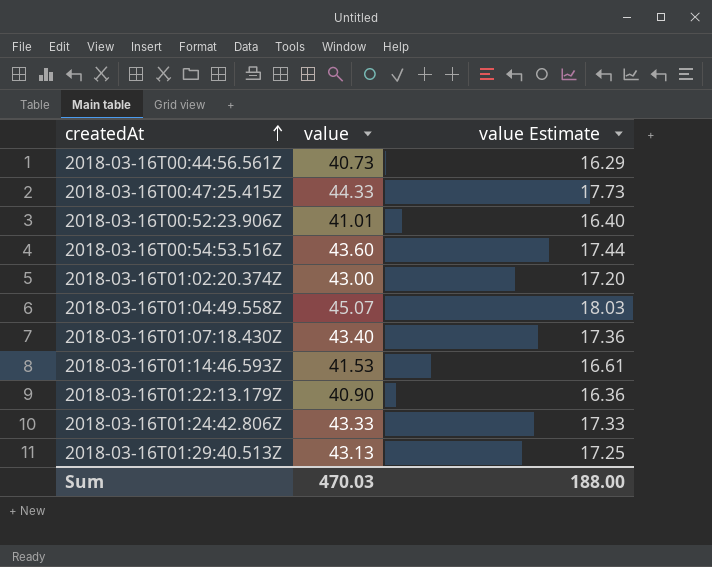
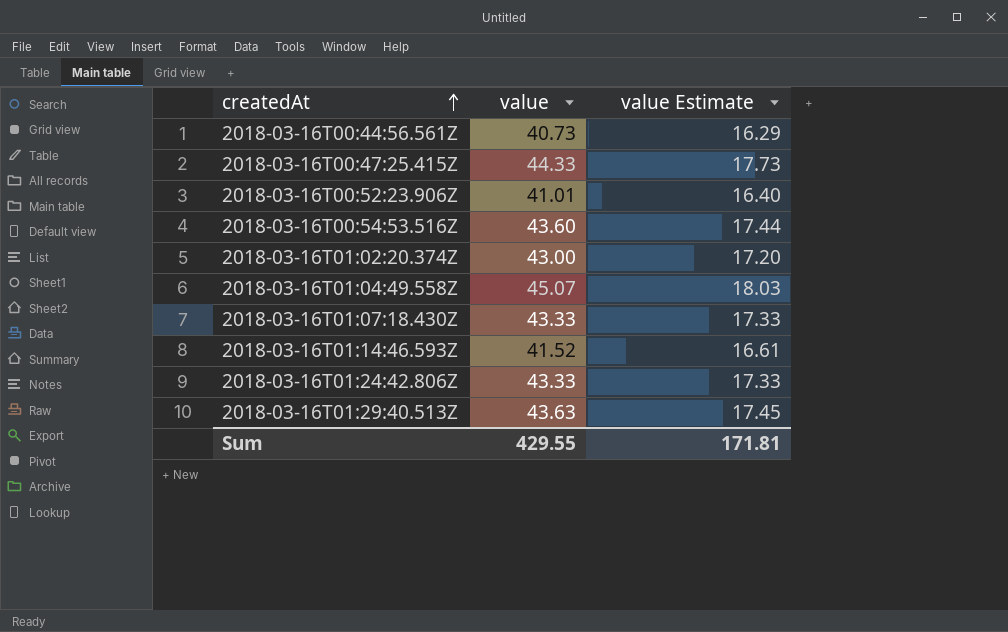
row 2018-03-16T01:22:13.179Z: 40.90 | 16.36 -> none
2018-03-16T01:07:18.430Z | value: 43.40 -> 43.33
2018-03-16T01:07:18.430Z | value Estimate: 17.36 -> 17.33
2018-03-16T01:14:46.593Z | value: 41.53 -> 41.52
2018-03-16T01:29:40.513Z | value: 43.13 -> 43.63
2018-03-16T01:29:40.513Z | value Estimate: 17.25 -> 17.45
Sum | value: 470.03 -> 429.55
Sum | value Estimate: 188.00 -> 171.81

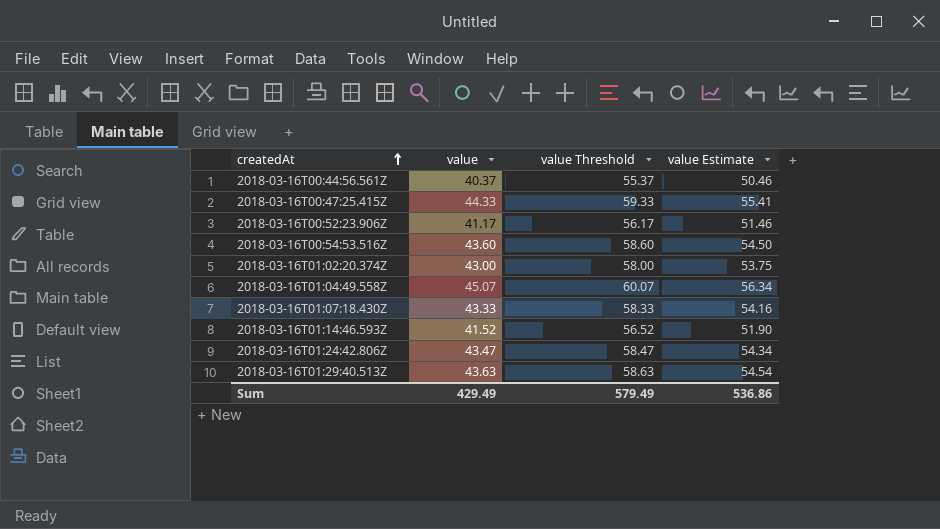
column value Threshold | formula: none -> [value] + 15
column value Estimate | formula: [value] * 0.4 -> [value] * 1.25
2018-03-16T00:44:56.561Z | value: 40.73 -> 40.37
2018-03-16T00:52:23.906Z | value: 41.01 -> 41.17
2018-03-16T01:24:42.806Z | value: 43.33 -> 43.47
Sum | value: 429.55 -> 429.49
Sum | value Estimate: 171.81 -> 536.86

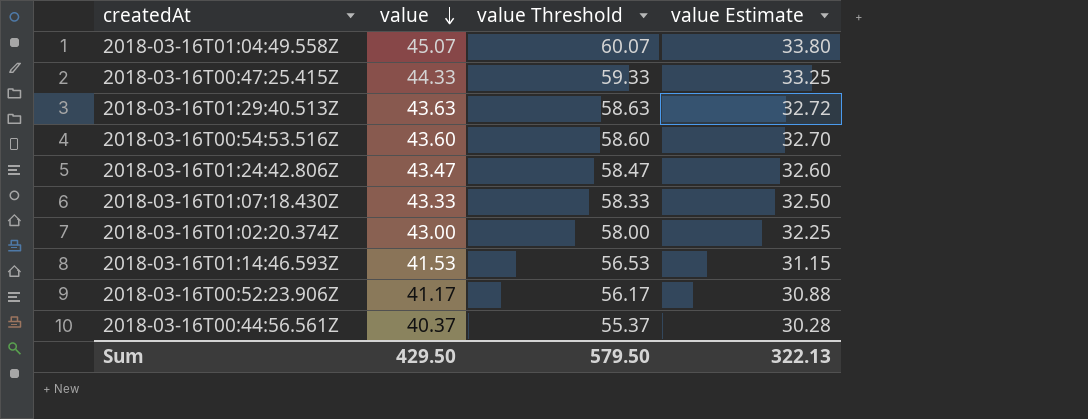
row order: createdAt ascending -> value descending
column value Estimate | formula: [value] * 1.25 -> [value] * 0.75
2018-03-16T01:14:46.593Z | value: 41.52 -> 41.53
2018-03-16T01:14:46.593Z | value Threshold: 56.52 -> 56.53
Sum | value: 429.49 -> 429.50
Sum | value Threshold: 579.49 -> 579.50
Sum | value Estimate: 536.86 -> 322.13

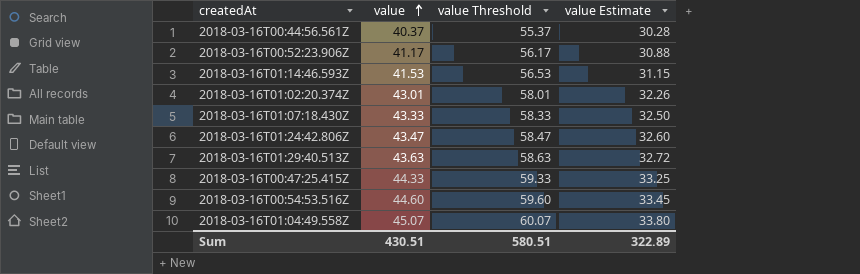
row order: value descending -> value ascending
2018-03-16T01:02:20.374Z | value: 43.00 -> 43.01
2018-03-16T01:02:20.374Z | value Threshold: 58.00 -> 58.01
2018-03-16T01:02:20.374Z | value Estimate: 32.25 -> 32.26
2018-03-16T00:54:53.516Z | value: 43.60 -> 44.60
2018-03-16T00:54:53.516Z | value Threshold: 58.60 -> 59.60
2018-03-16T00:54:53.516Z | value Estimate: 32.70 -> 33.45
Sum | value: 429.50 -> 430.51
Sum | value Threshold: 579.50 -> 580.51
Sum | value Estimate: 322.13 -> 322.89

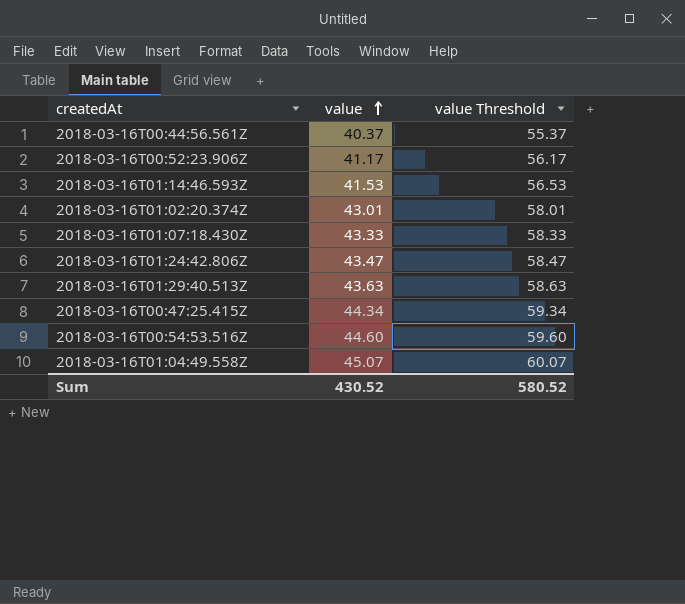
column value Estimate | formula: [value] * 0.75 -> none
2018-03-16T00:47:25.415Z | value: 44.33 -> 44.34
2018-03-16T00:47:25.415Z | value Threshold: 59.33 -> 59.34
Sum | value: 430.51 -> 430.52
Sum | value Threshold: 580.51 -> 580.52

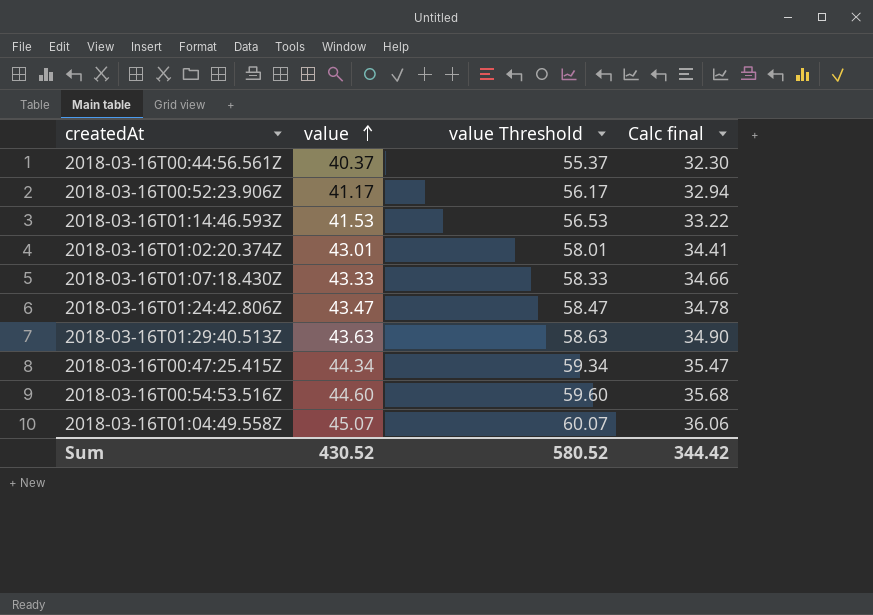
column Calc final | formula: none -> [value] * 0.8

